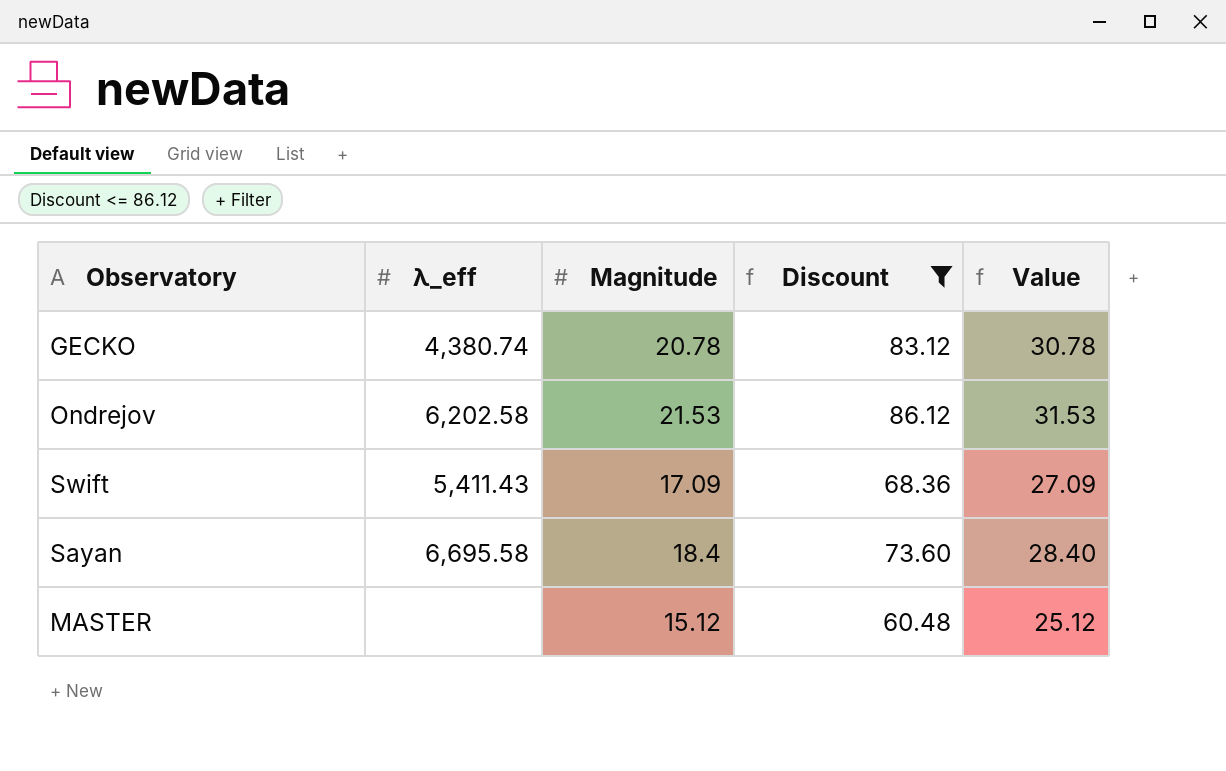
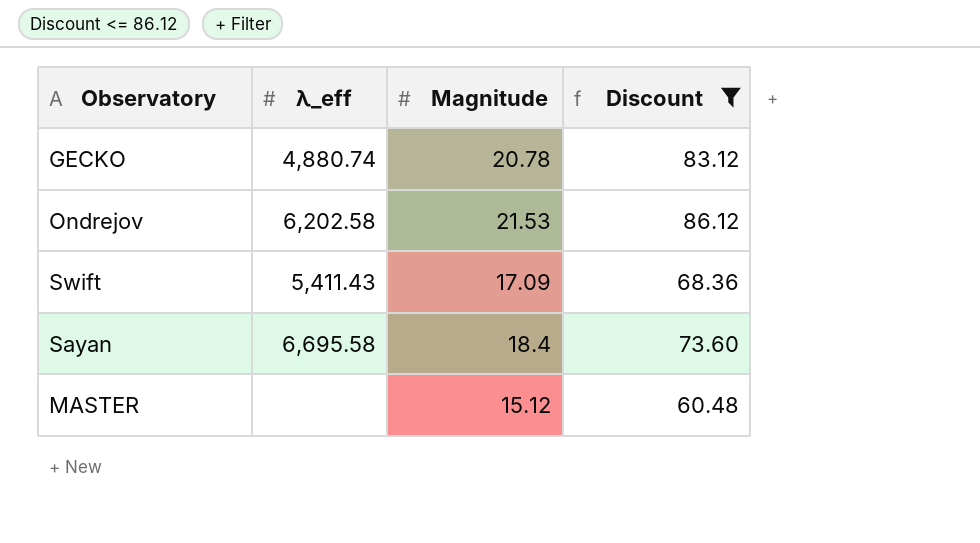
column Value | formula: [Magnitude] + 10 -> none
GECKO | λ_eff: 4,380.74 -> 4,880.74

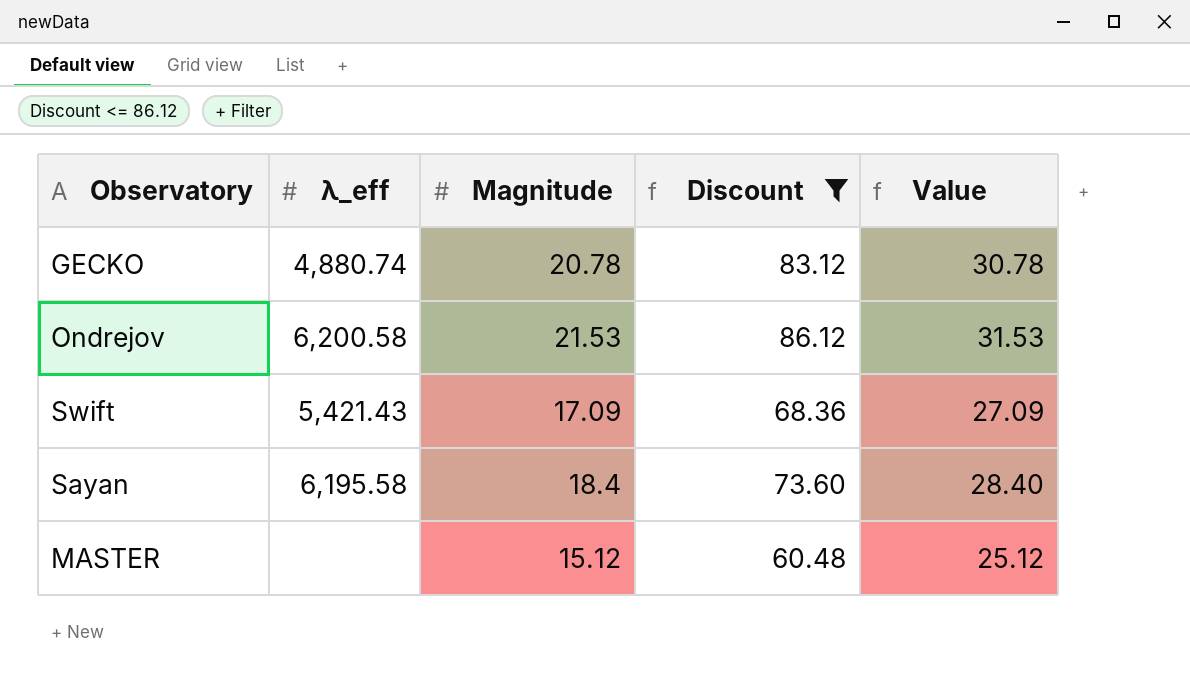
column Value | formula: none -> [Magnitude] + 10
Ondrejov | λ_eff: 6,202.58 -> 6,200.58
Swift | λ_eff: 5,411.43 -> 5,421.43
Sayan | λ_eff: 6,695.58 -> 6,195.58

